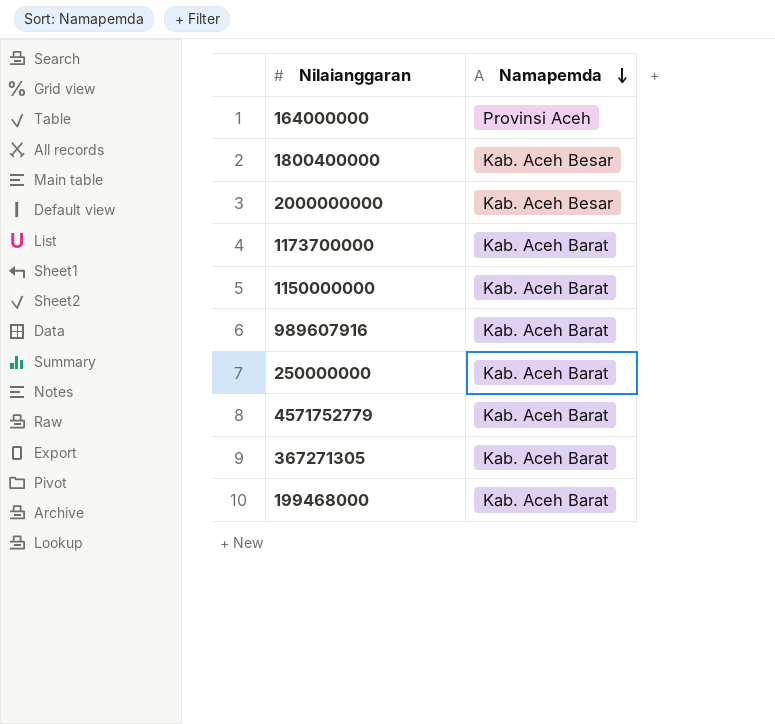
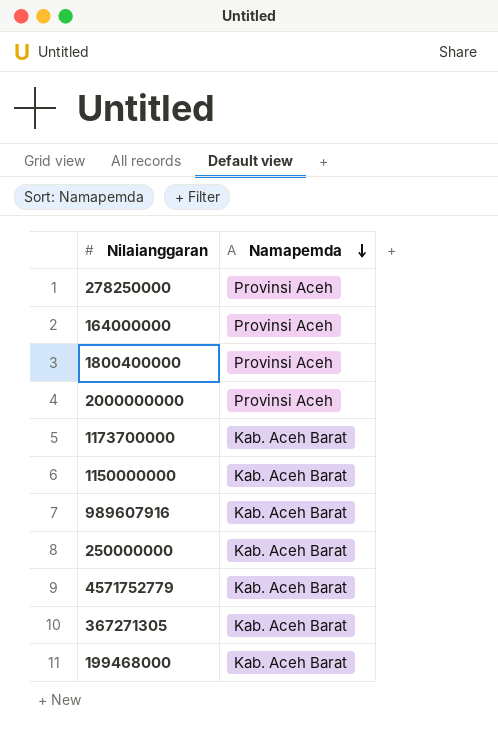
row 278250000: none -> Provinsi Aceh
1800400000 | Namapemda: Kab. Aceh Besar -> Provinsi Aceh
2000000000 | Namapemda: Kab. Aceh Besar -> Provinsi Aceh

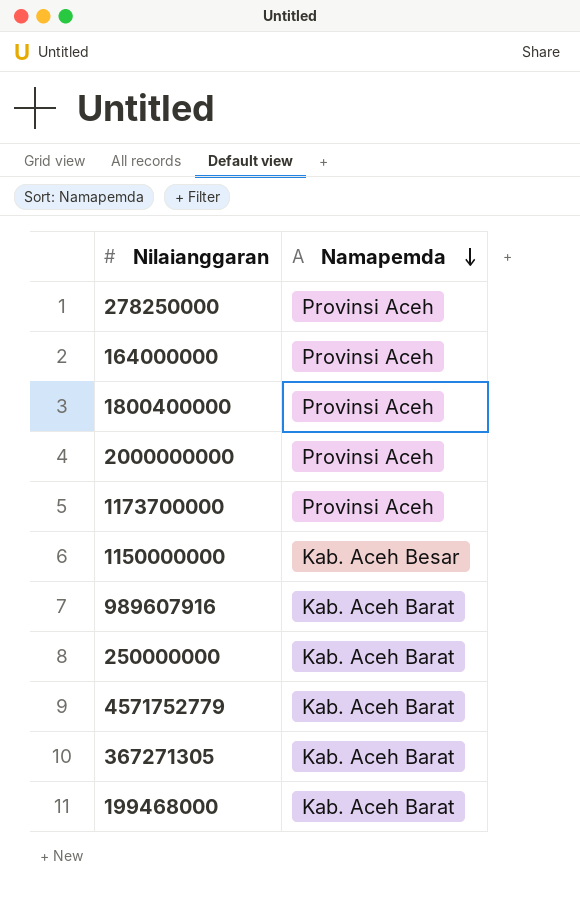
1173700000 | Namapemda: Kab. Aceh Barat -> Provinsi Aceh
1150000000 | Namapemda: Kab. Aceh Barat -> Kab. Aceh Besar

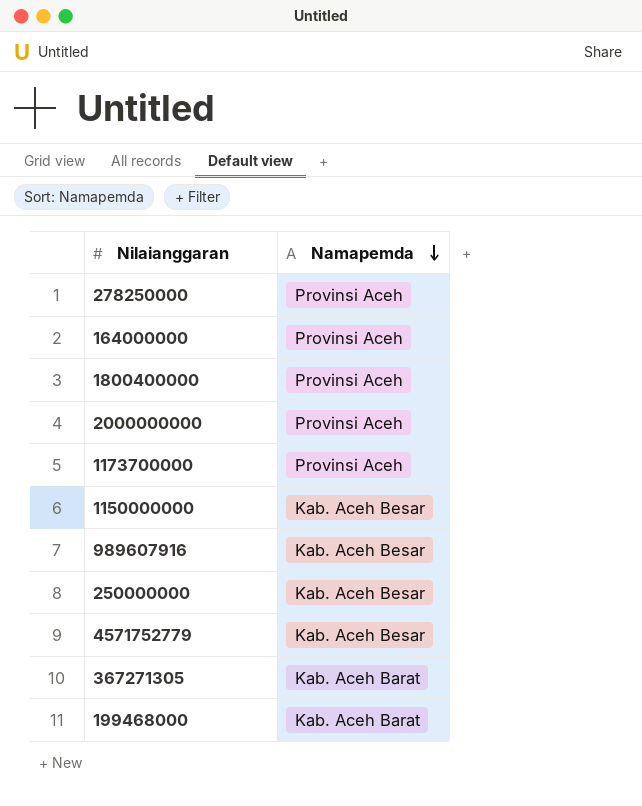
989607916 | Namapemda: Kab. Aceh Barat -> Kab. Aceh Besar
250000000 | Namapemda: Kab. Aceh Barat -> Kab. Aceh Besar
4571752779 | Namapemda: Kab. Aceh Barat -> Kab. Aceh Besar

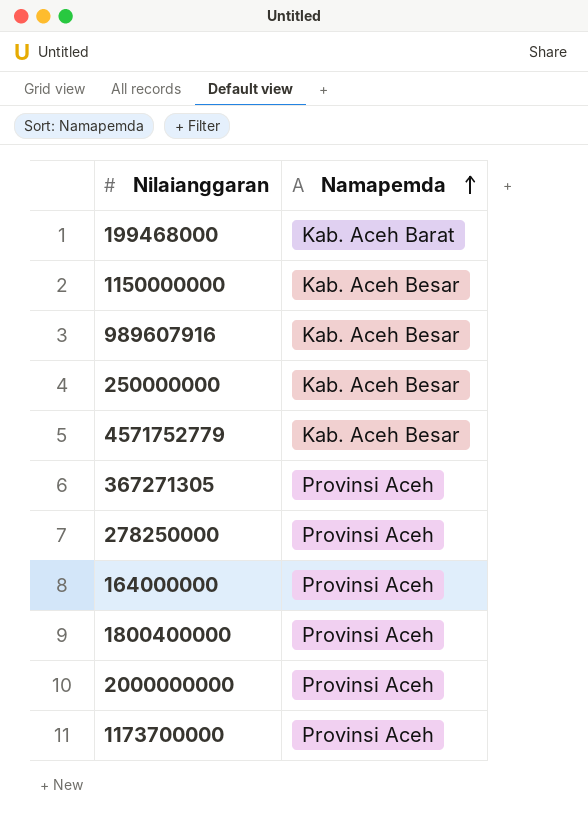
row order: Namapemda descending -> Namapemda ascending
367271305 | Namapemda: Kab. Aceh Barat -> Provinsi Aceh

